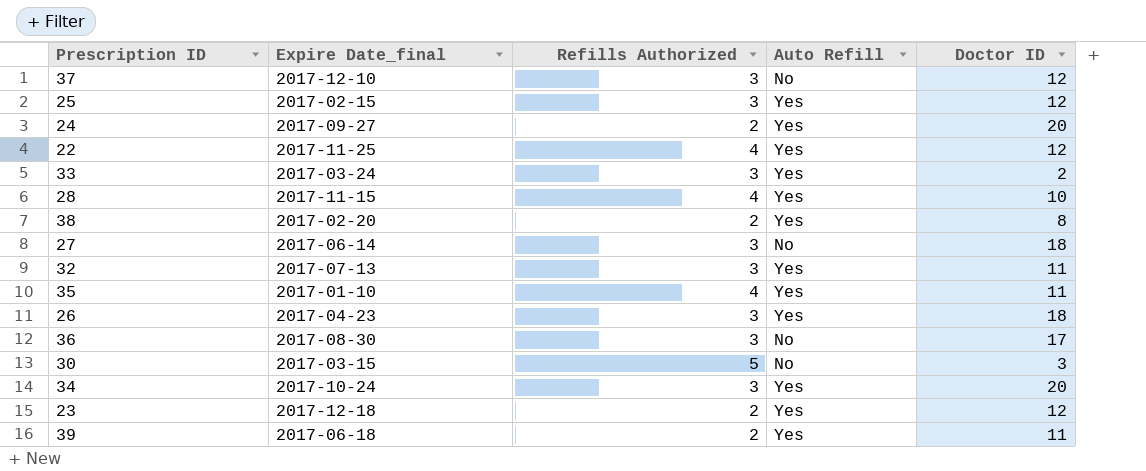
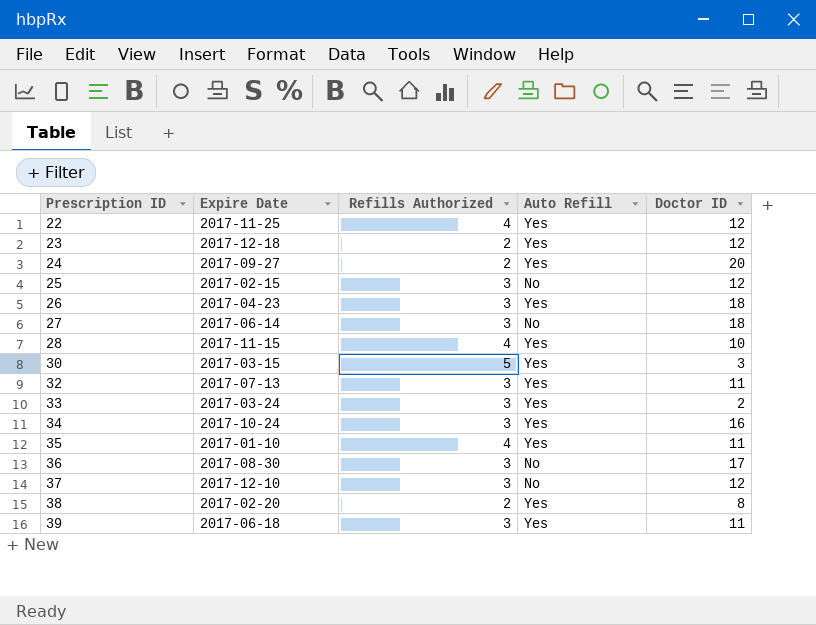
row order: none -> Prescription ID ascending
column name: Expire Date_final -> Expire Date
25 | Auto Refill: Yes -> No
30 | Auto Refill: No -> Yes
34 | Doctor ID: 20 -> 16
39 | Refills Authorized: 2 -> 3

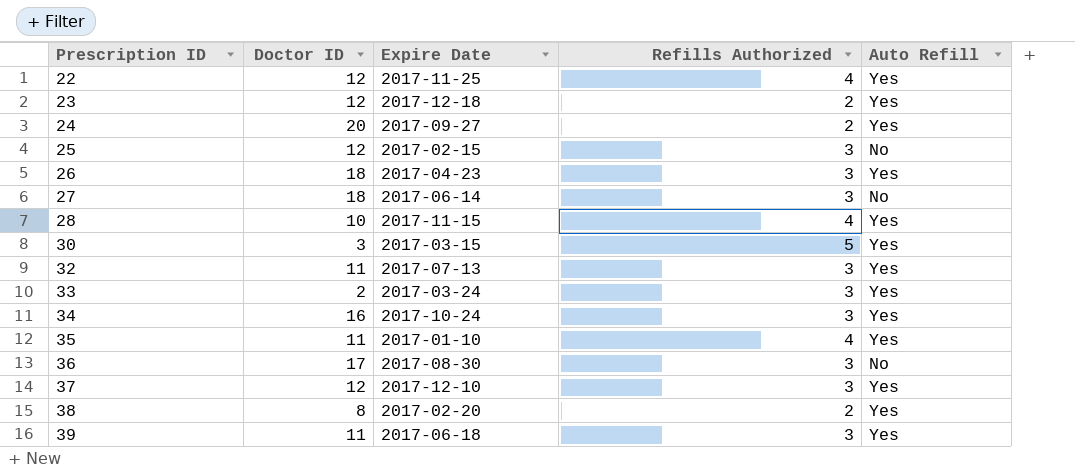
column Doctor ID | position: 5 -> 2
37 | Auto Refill: No -> Yes

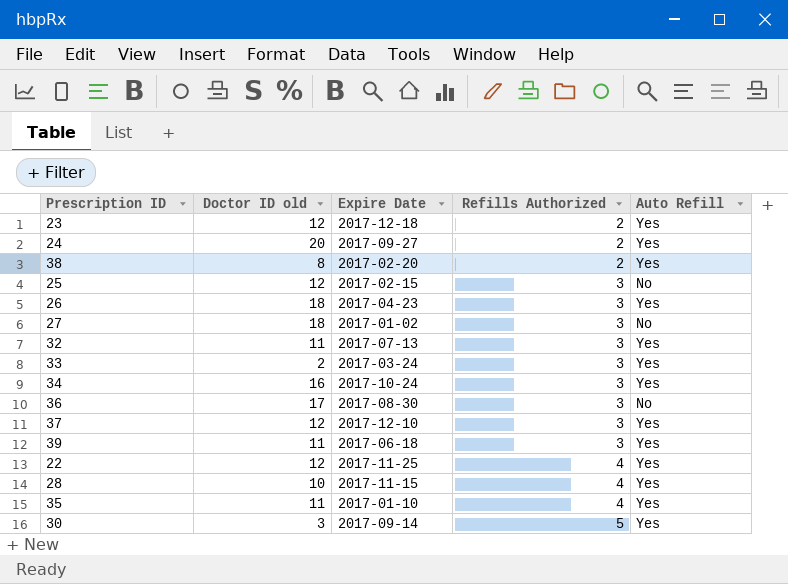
row order: Prescription ID ascending -> Refills Authorized ascending
column name: Doctor ID -> Doctor ID old
27 | Expire Date: 2017-06-14 -> 2017-01-02
30 | Expire Date: 2017-03-15 -> 2017-09-14

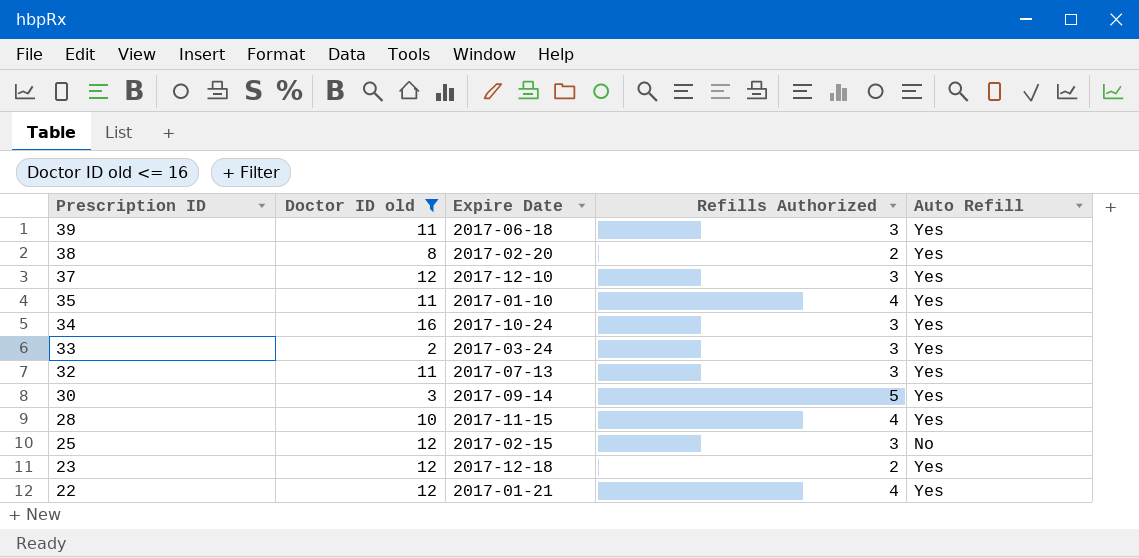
filter: none -> Doctor ID old <= 16
row order: Refills Authorized ascending -> Prescription ID descending
22 | Expire Date: 2017-11-25 -> 2017-01-21

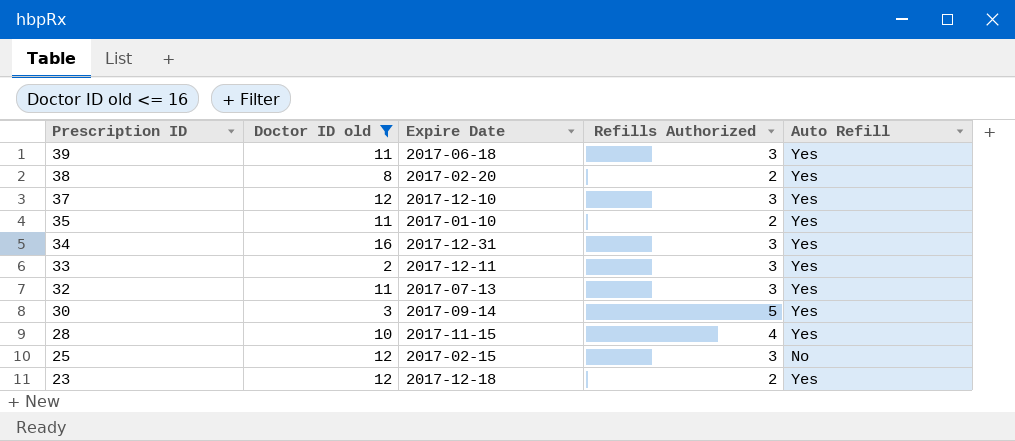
row 22: 12 | 2017-01-21 | 4 | Yes -> none
35 | Refills Authorized: 4 -> 2
34 | Expire Date: 2017-10-24 -> 2017-12-31
33 | Expire Date: 2017-03-24 -> 2017-12-11

